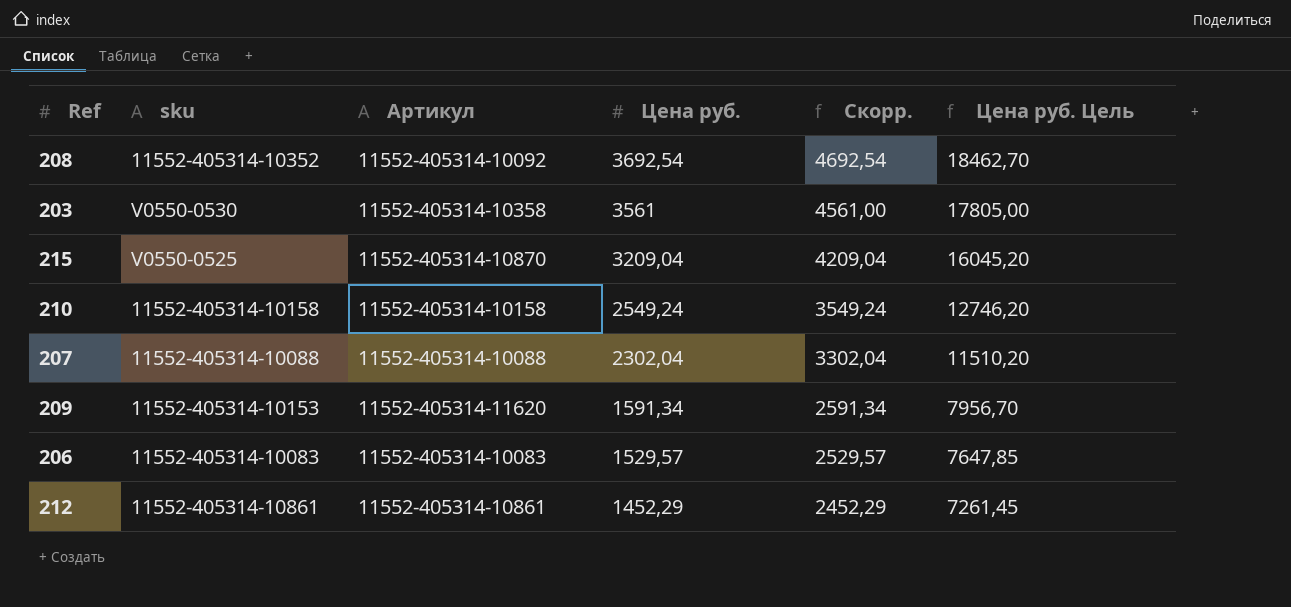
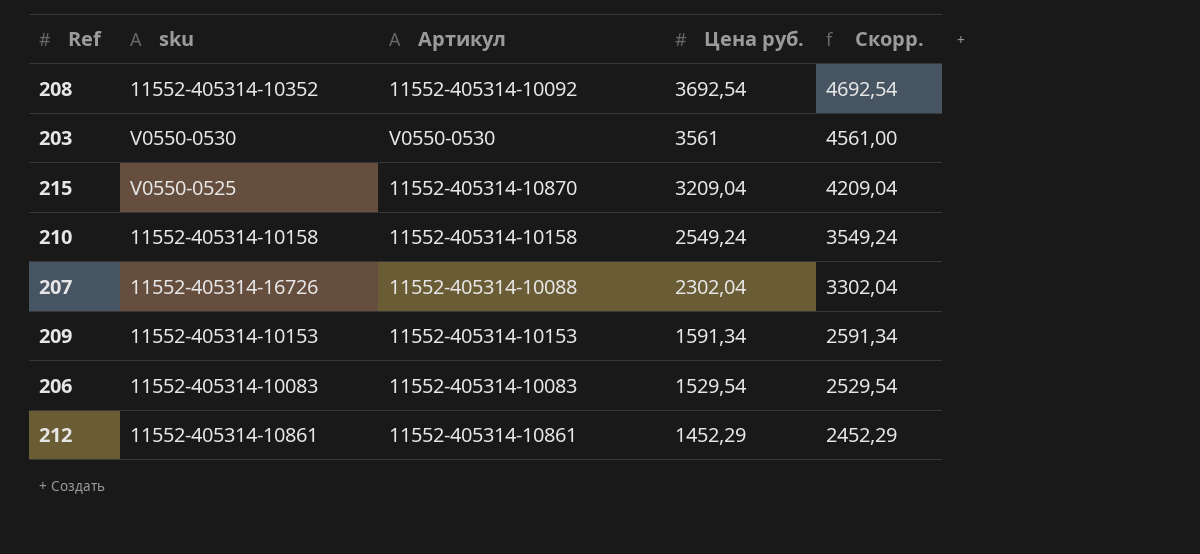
column Цена руб. Цель | formula: [Цена руб.] * 5 -> none
203 | Артикул: 11552-405314-10358 -> V0550-0530
207 | sku: 11552-405314-10088 -> 11552-405314-16726
209 | Артикул: 11552-405314-11620 -> 11552-405314-10153
206 | Цена руб.: 1529,57 -> 1529,54
206 | Скорр.: 2529,57 -> 2529,54

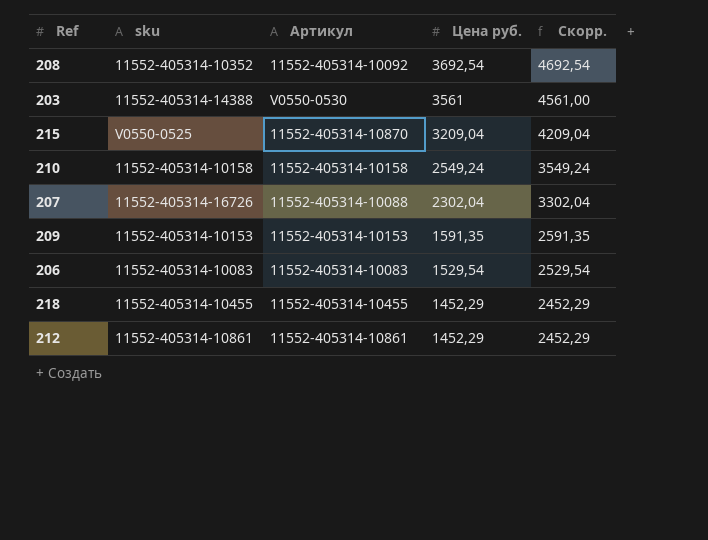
203 | sku: V0550-0530 -> 11552-405314-14388
209 | Цена руб.: 1591,34 -> 1591,35
209 | Скорр.: 2591,34 -> 2591,35
row 218: none -> 11552-405314-10455 | 11552-405314-10455 | 1452,29 | 2452,29

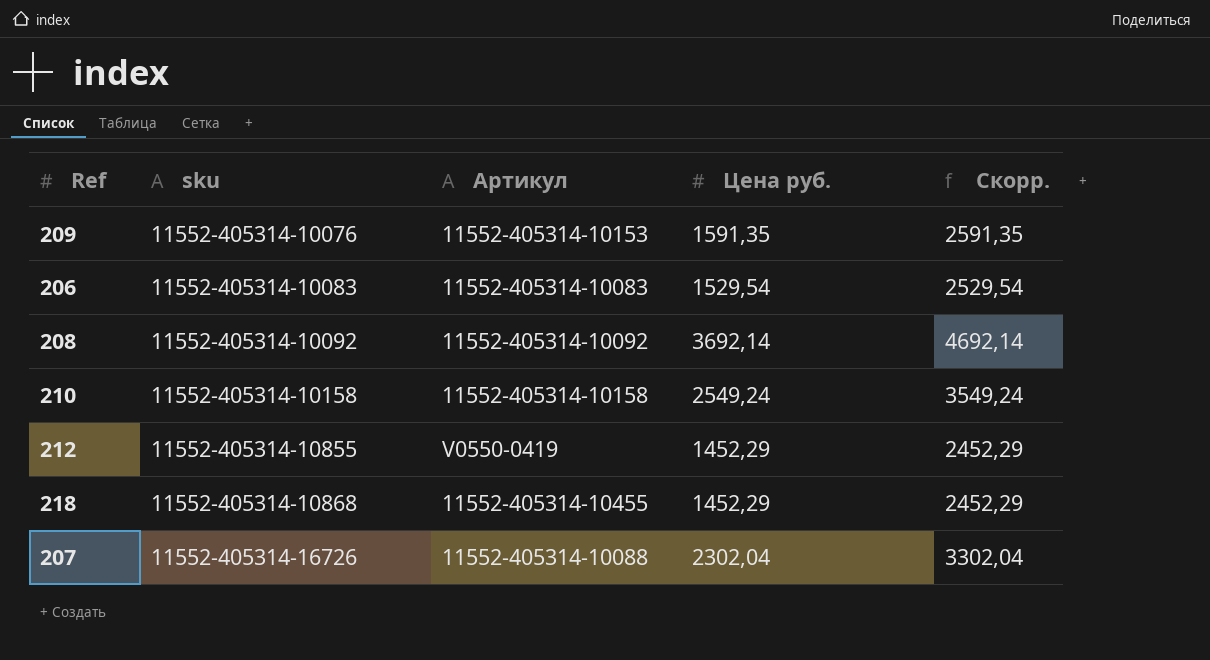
row order: Цена руб. descending -> sku ascending
row 203: 11552-405314-14388 | V0550-0530 | 3561 | 4561,00 -> none
row 215: V0550-0525 | 11552-405314-10870 | 3209,04 | 4209,04 -> none
209 | sku: 11552-405314-10153 -> 11552-405314-10076
208 | sku: 11552-405314-10352 -> 11552-405314-10092
208 | Цена руб.: 3692,54 -> 3692,14
208 | Скорр.: 4692,54 -> 4692,14
212 | sku: 11552-405314-10861 -> 11552-405314-10855
212 | Артикул: 11552-405314-10861 -> V0550-0419
218 | sku: 11552-405314-10455 -> 11552-405314-10868

